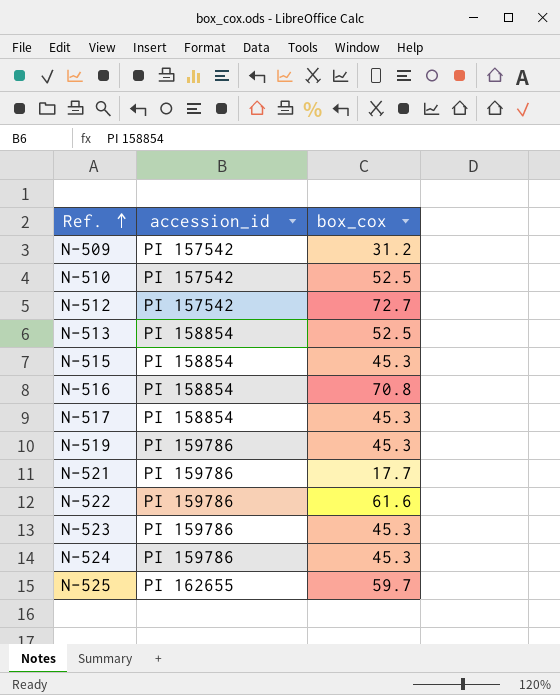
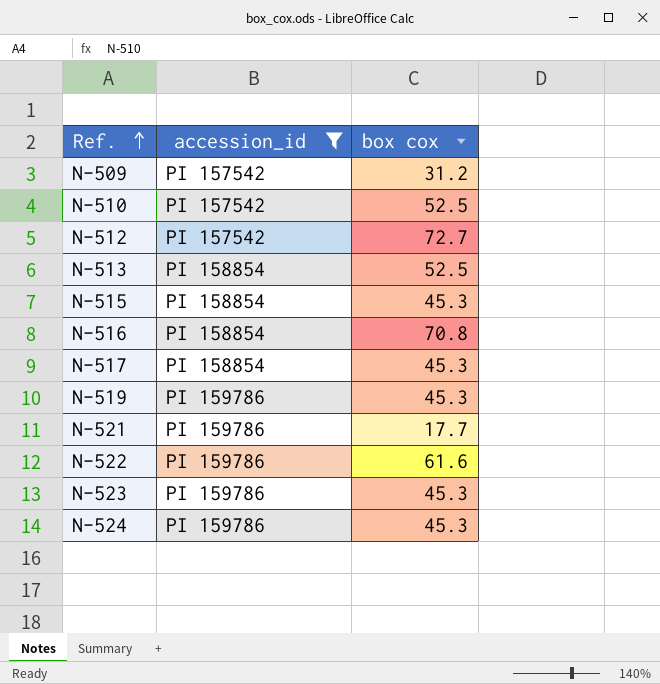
filter: none -> accession_id != PI 162655
column name: box_cox -> box cox

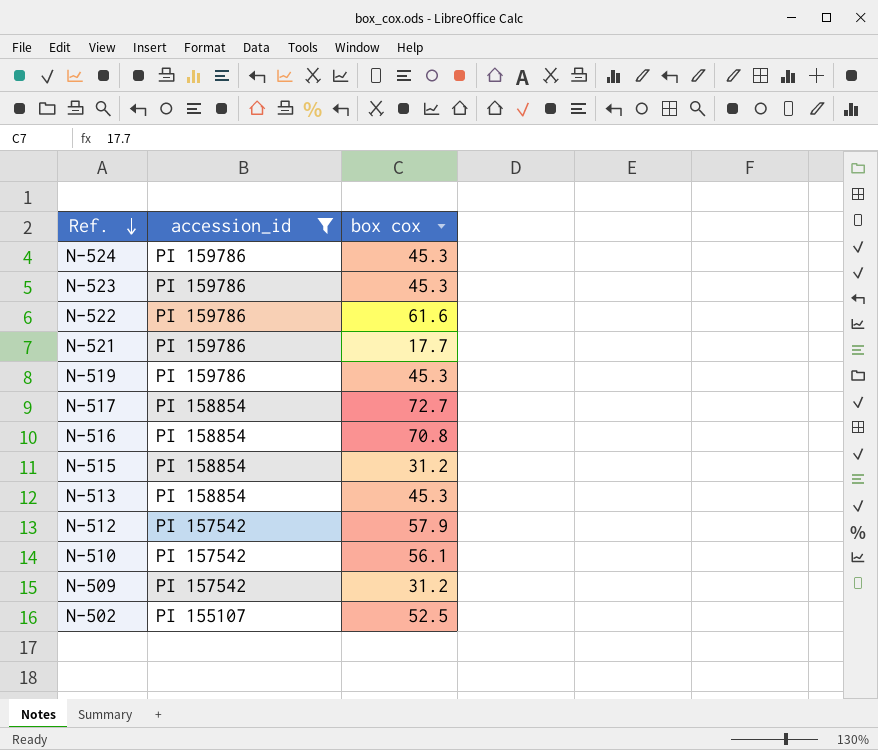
row order: Ref. ascending -> Ref. descending
N-517 | box cox: 45.3 -> 72.7
N-515 | box cox: 45.3 -> 31.2
N-513 | box cox: 52.5 -> 45.3
N-512 | box cox: 72.7 -> 57.9
N-510 | box cox: 52.5 -> 56.1
row N-502: none -> PI 155107 | 52.5

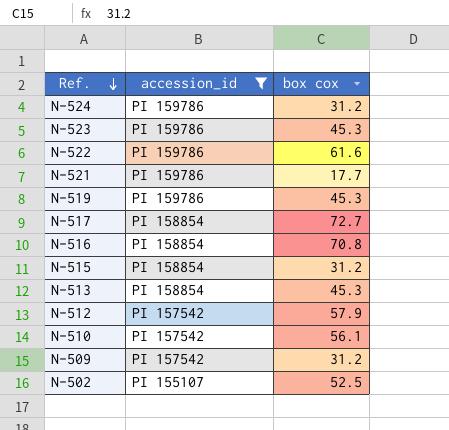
N-524 | box cox: 45.3 -> 31.2

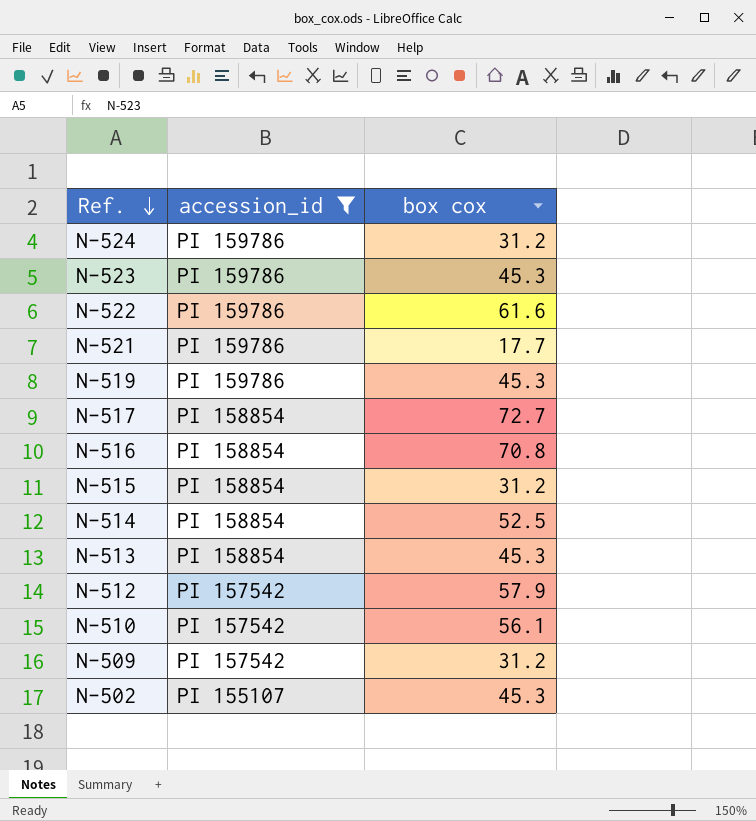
row N-514: none -> PI 158854 | 52.5
N-502 | box cox: 52.5 -> 45.3

